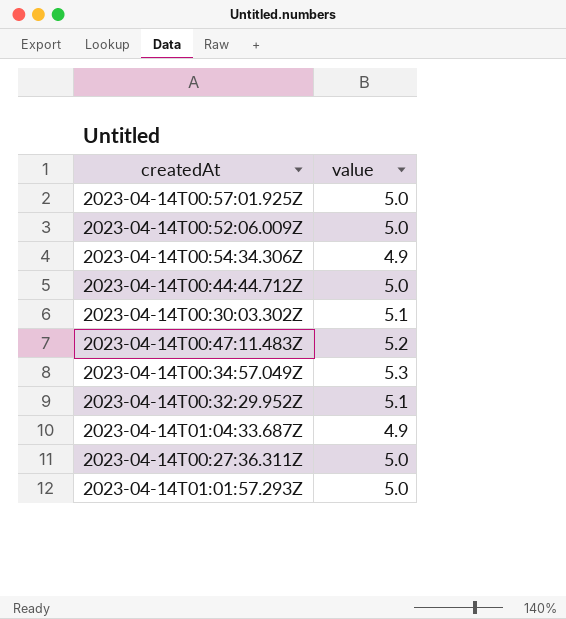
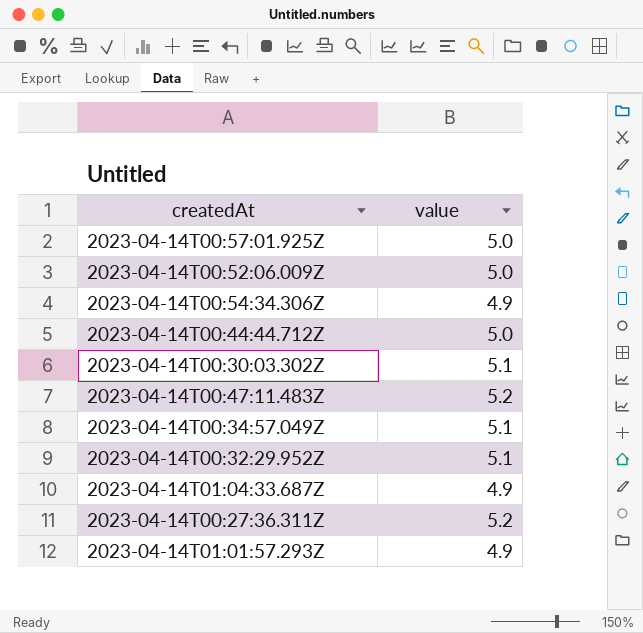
2023-04-14T00:34:57.049Z | value: 5.3 -> 5.1
2023-04-14T00:27:36.311Z | value: 5.0 -> 5.2
2023-04-14T01:01:57.293Z | value: 5.0 -> 4.9

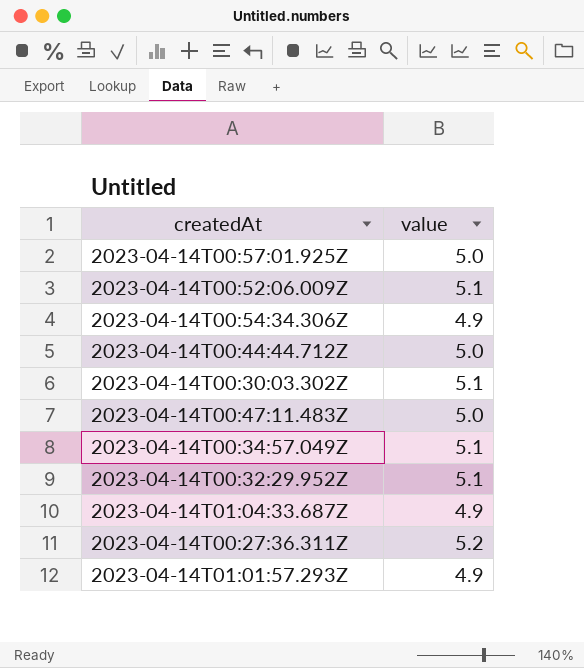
2023-04-14T00:52:06.009Z | value: 5.0 -> 5.1
2023-04-14T00:47:11.483Z | value: 5.2 -> 5.0

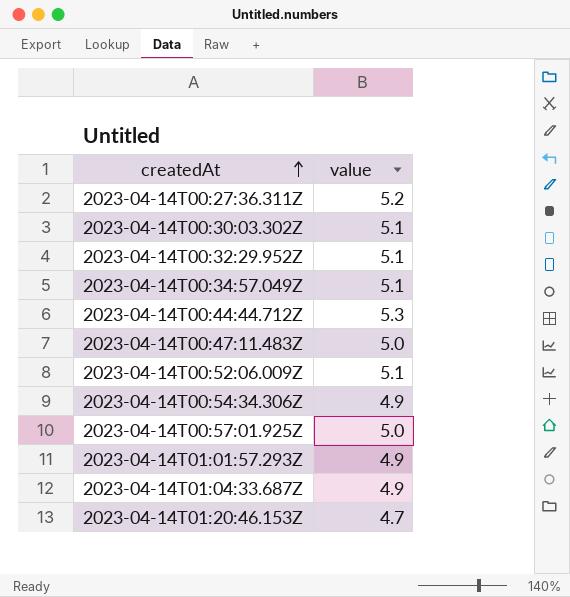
row order: none -> createdAt ascending
2023-04-14T00:44:44.712Z | value: 5.0 -> 5.3
row 2023-04-14T01:20:46.153Z: none -> 4.7

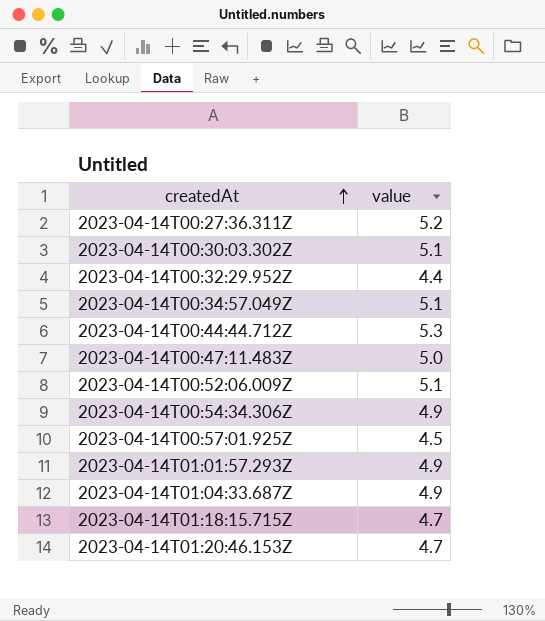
2023-04-14T00:32:29.952Z | value: 5.1 -> 4.4
2023-04-14T00:57:01.925Z | value: 5.0 -> 4.5
row 2023-04-14T01:18:15.715Z: none -> 4.7

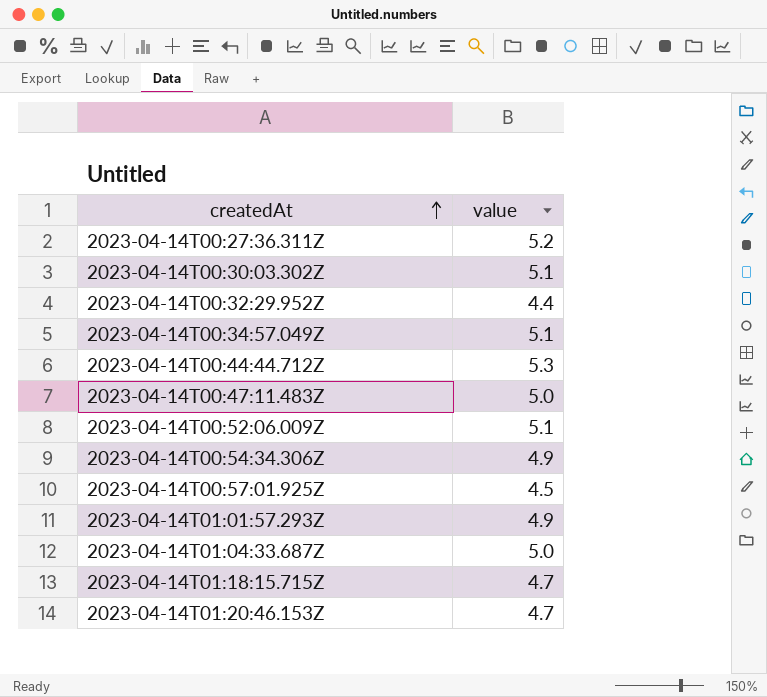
2023-04-14T01:04:33.687Z | value: 4.9 -> 5.0

